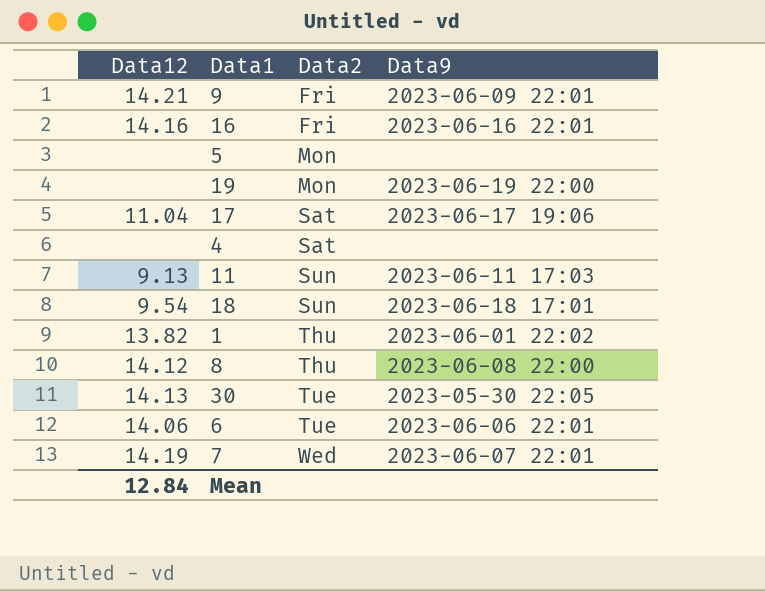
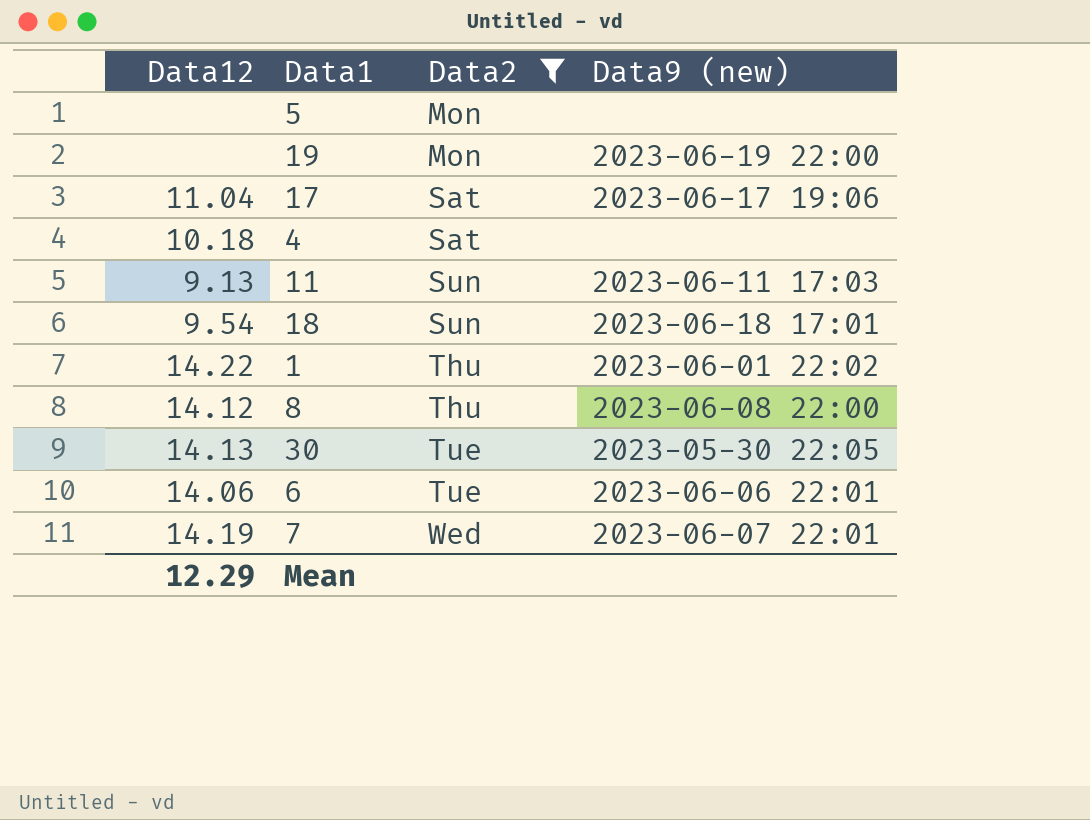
filter: none -> Data2 != Fri
column name: Data9 -> Data9 (new)
4 | Data12: none -> 10.18
1 | Data12: 13.82 -> 14.22
Mean | Data12: 12.84 -> 12.29

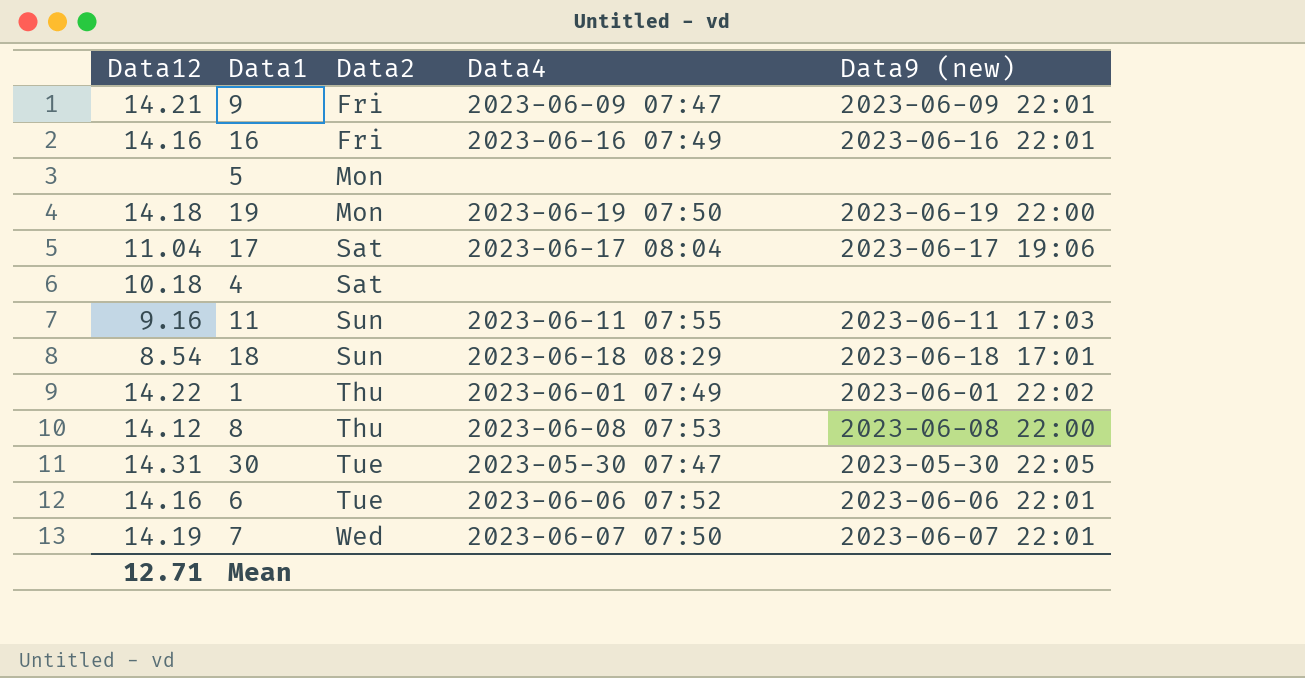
filter: Data2 != Fri -> none
column Data4 | position: none -> 4
19 | Data12: none -> 14.18
11 | Data12: 9.13 -> 9.16
18 | Data12: 9.54 -> 8.54
30 | Data12: 14.13 -> 14.31
6 | Data12: 14.06 -> 14.16
Mean | Data12: 12.29 -> 12.71

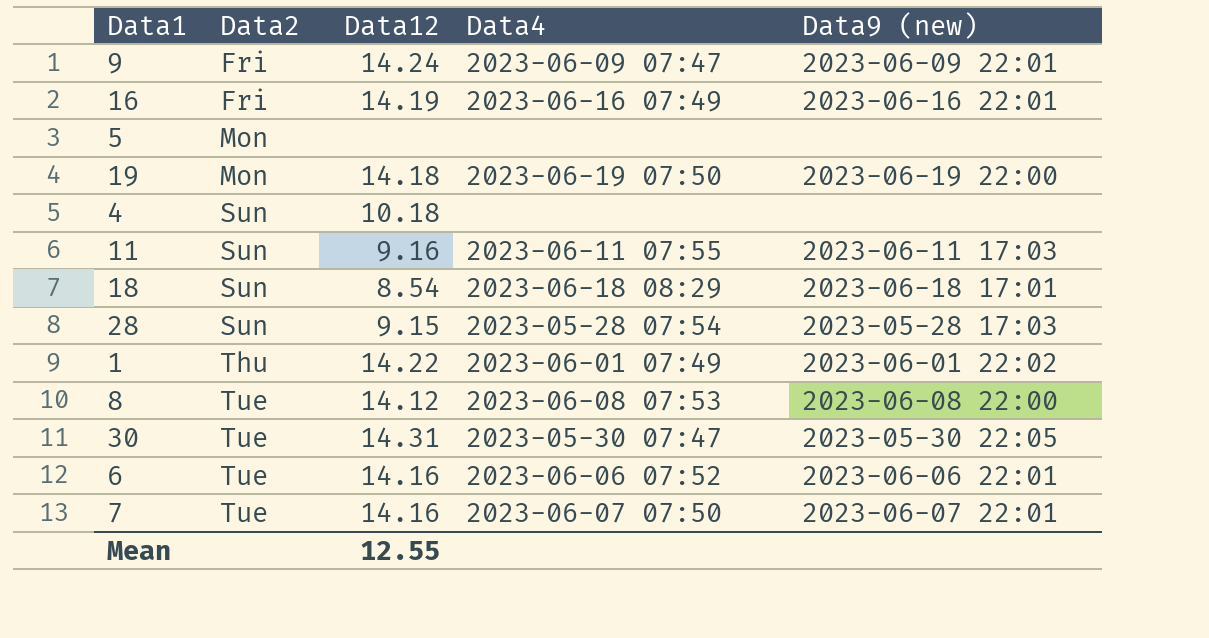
column Data12 | position: 1 -> 3
row 17: 11.04 | Sat | 2023-06-17 08:04 | 2023-06-17 19:06 -> none
9 | Data12: 14.21 -> 14.24
16 | Data12: 14.16 -> 14.19
4 | Data2: Sat -> Sun
row 28: none -> Sun | 9.15 | 2023-05-28 07:54 | 2023-05-28 17:03
8 | Data2: Thu -> Tue
7 | Data2: Wed -> Tue
7 | Data12: 14.19 -> 14.16
Mean | Data12: 12.71 -> 12.55

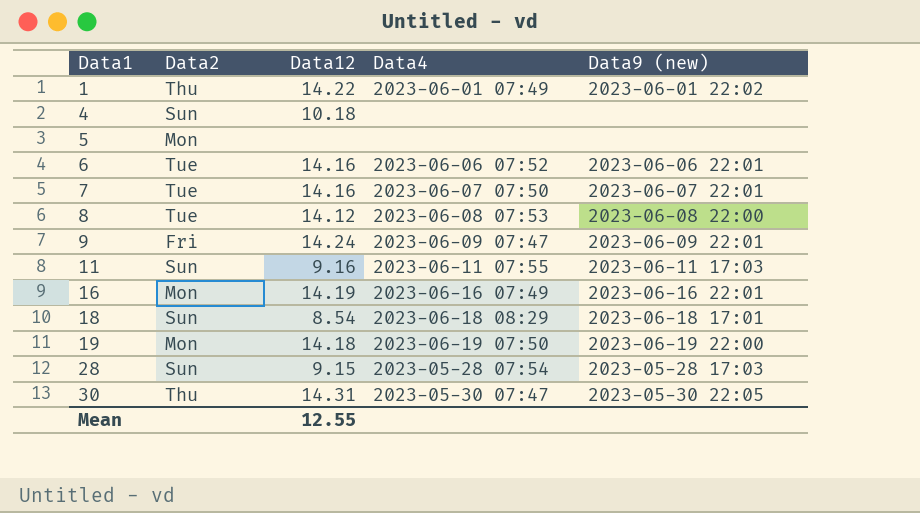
row order: Data2 ascending -> Data1 ascending
16 | Data2: Fri -> Mon
30 | Data2: Tue -> Thu

